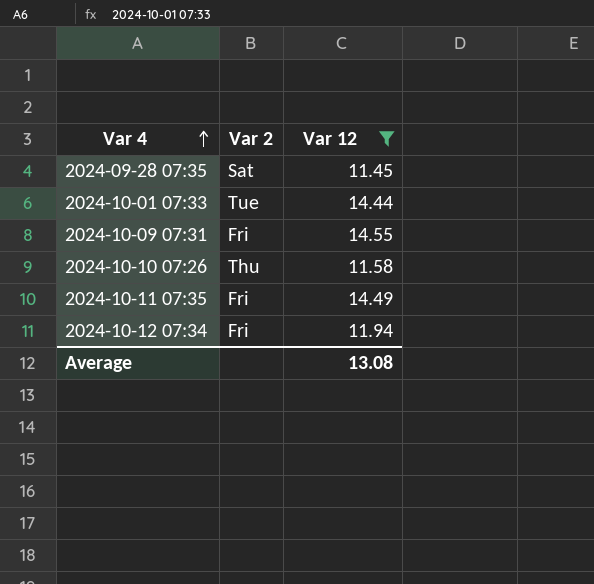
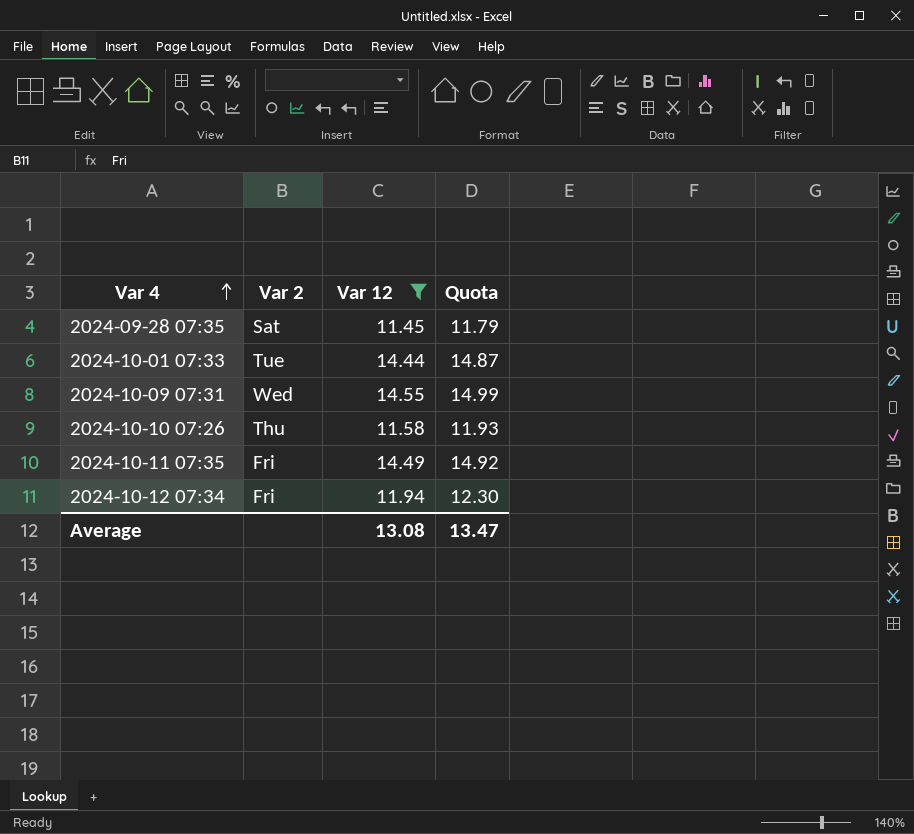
column Quota | formula: none -> [Var 12] * 1.03
2024-10-09 07:31 | Var 2: Fri -> Wed

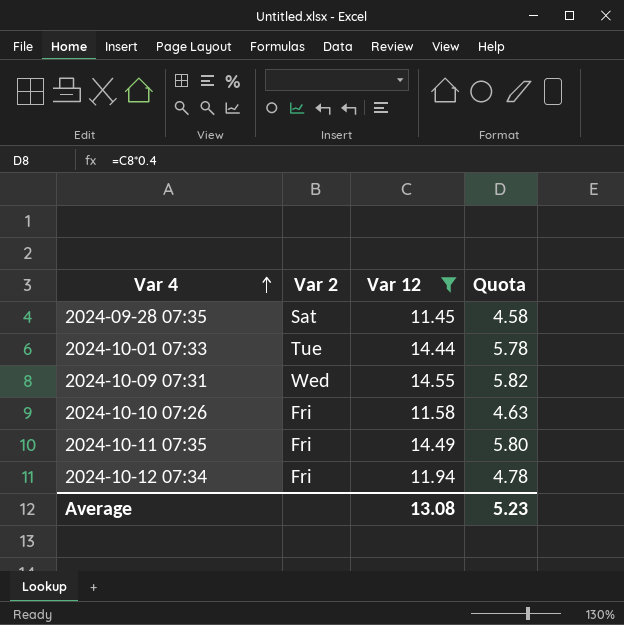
column Quota | formula: [Var 12] * 1.03 -> [Var 12] * 0.4
2024-10-10 07:26 | Var 2: Thu -> Fri
Average | Quota: 13.47 -> 5.23

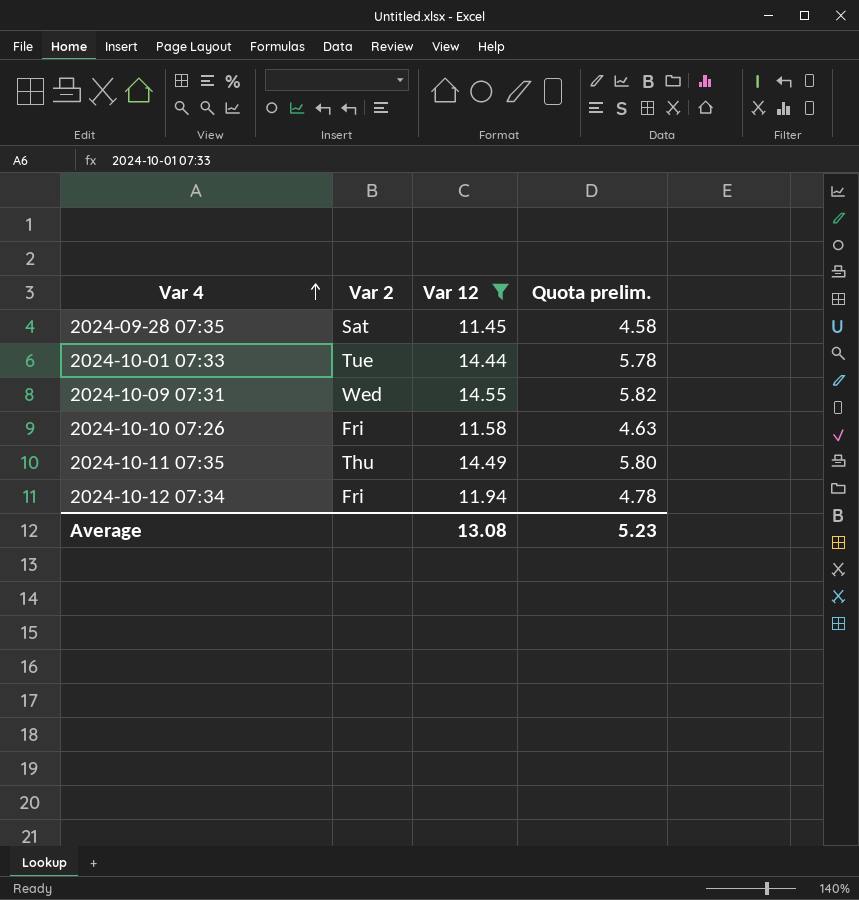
column name: Quota -> Quota prelim.
2024-10-11 07:35 | Var 2: Fri -> Thu

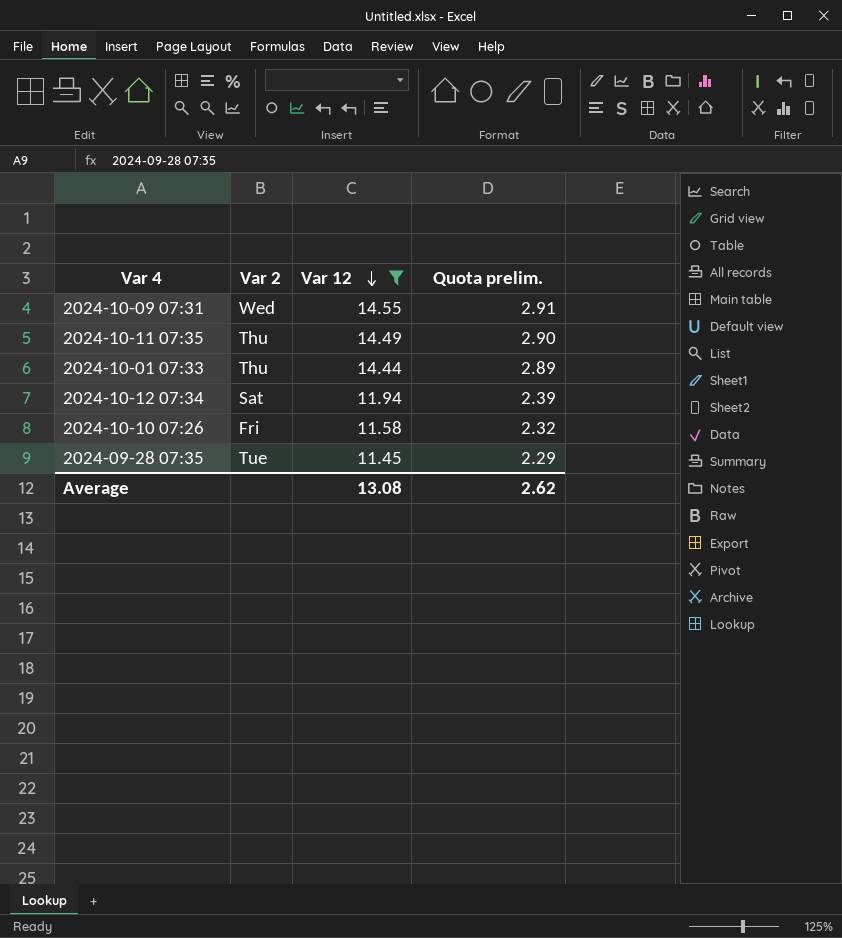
row order: Var 4 ascending -> Var 12 descending
column Quota prelim. | formula: [Var 12] * 0.4 -> [Var 12] * 0.2
2024-10-01 07:33 | Var 2: Tue -> Thu
2024-10-12 07:34 | Var 2: Fri -> Sat
2024-09-28 07:35 | Var 2: Sat -> Tue
Average | Quota prelim.: 5.23 -> 2.62

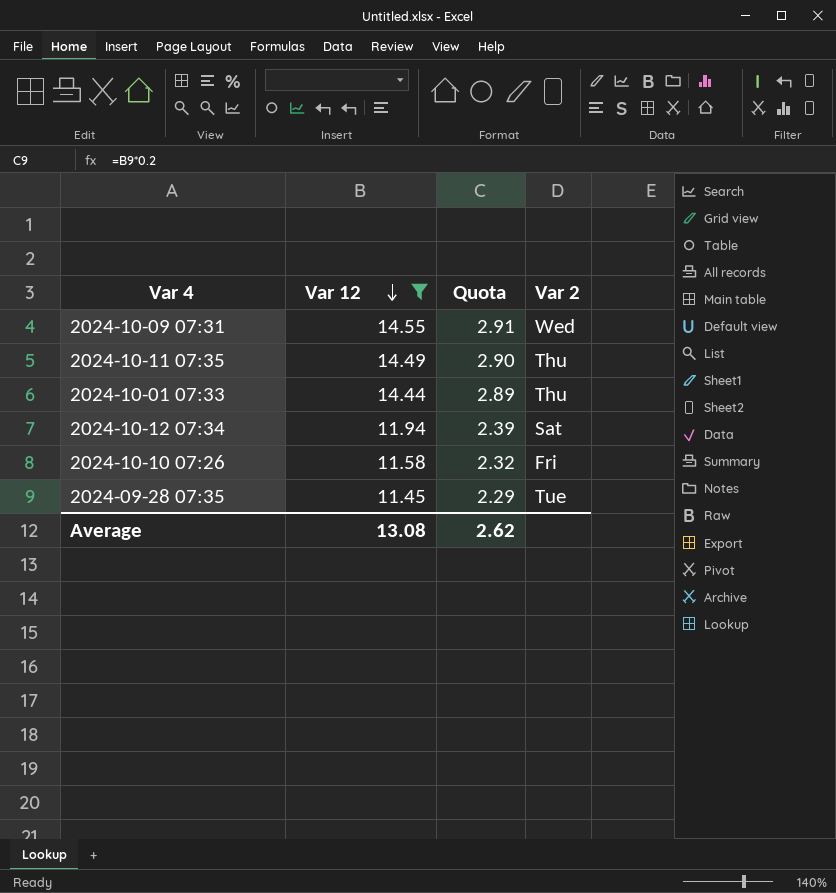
column name: Quota prelim. -> Quota
column Var 2 | position: 2 -> 4

